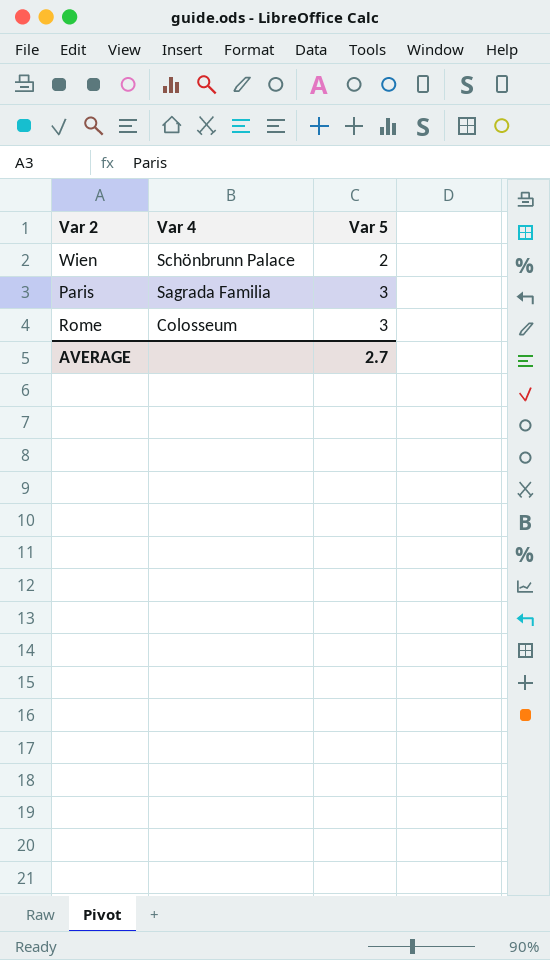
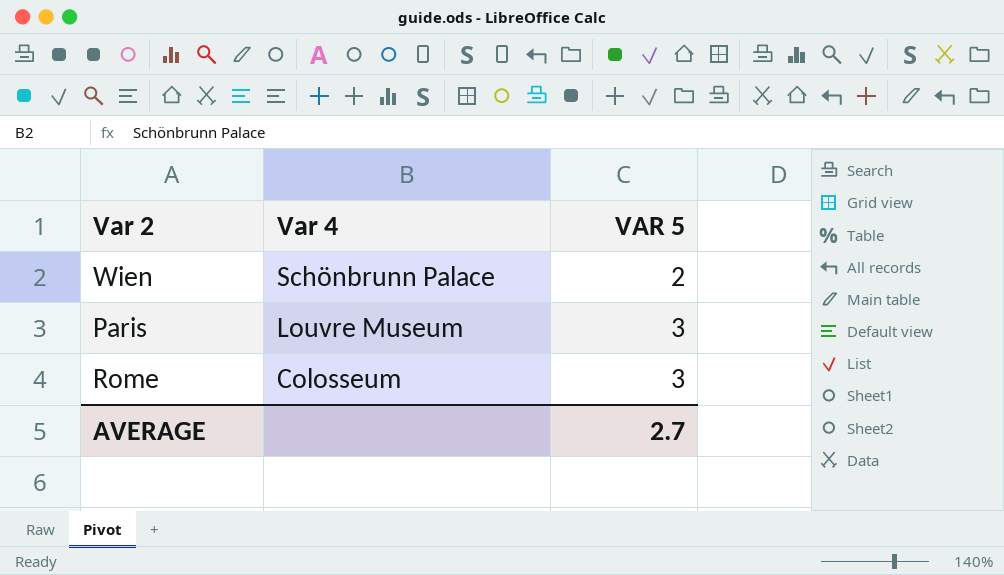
column name: Var 5 -> VAR 5
Paris | Var 4: Sagrada Familia -> Louvre Museum

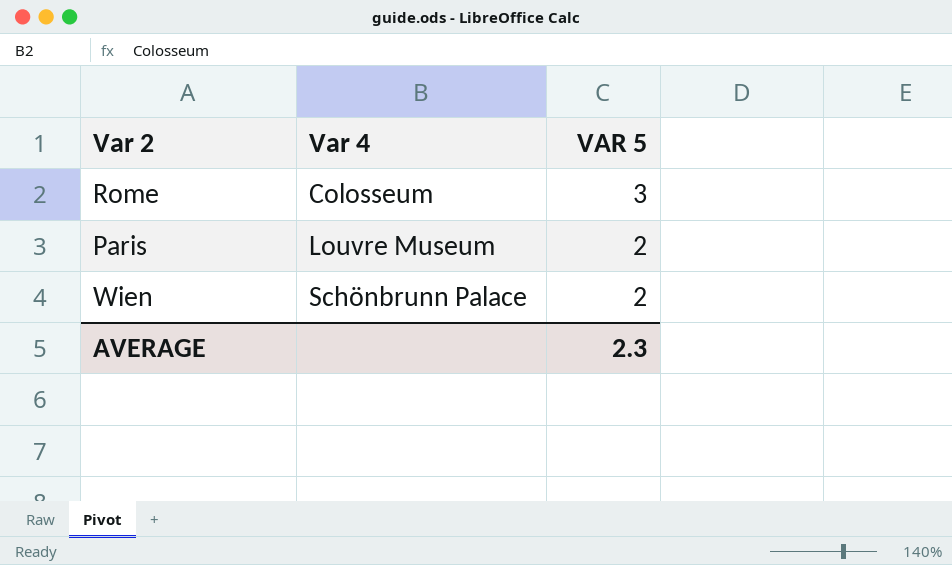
row order: Var 4 descending -> Var 4 ascending
Paris | VAR 5: 3 -> 2
AVERAGE | VAR 5: 2.7 -> 2.3

